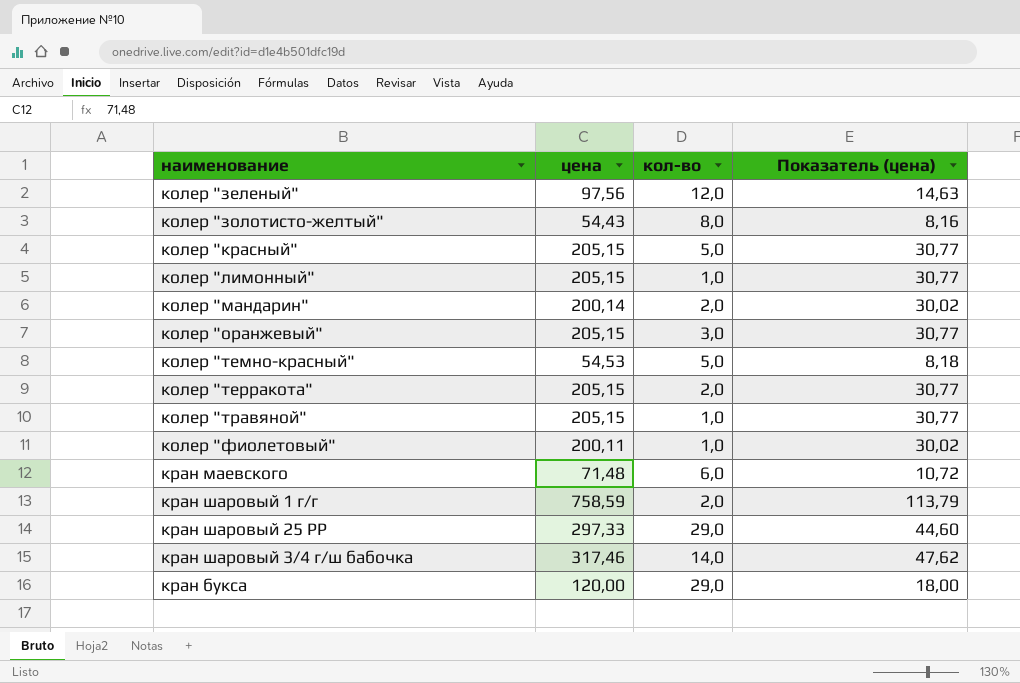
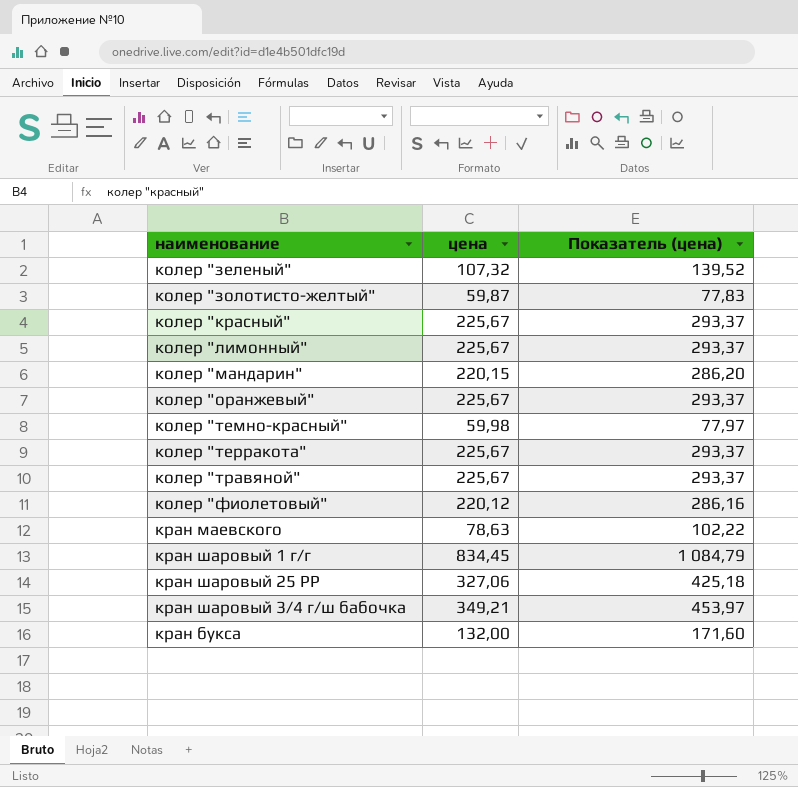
column кол-во | position: 3 -> none
column Показатель (цена) | formula: [цена] * 0,15 -> [цена] * 1,3
колер "зеленый" | цена: 97,56 -> 107,32
колер "золотисто-желтый" | цена: 54,43 -> 59,87
колер "красный" | цена: 205,15 -> 225,67
колер "лимонный" | цена: 205,15 -> 225,67
колер "мандарин" | цена: 200,14 -> 220,15
колер "оранжевый" | цена: 205,15 -> 225,67
колер "темно-красный" | цена: 54,53 -> 59,98
колер "терракота" | цена: 205,15 -> 225,67
колер "травяной" | цена: 205,15 -> 225,67
колер "фиолетовый" | цена: 200,11 -> 220,12
кран маевского | цена: 71,48 -> 78,63
кран шаровый 1 г/г | цена: 758,59 -> 834,45
кран шаровый 25 РР | цена: 297,33 -> 327,06
кран шаровый 3/4 г/ш бабочка | цена: 317,46 -> 349,21
кран букса | цена: 120,00 -> 132,00

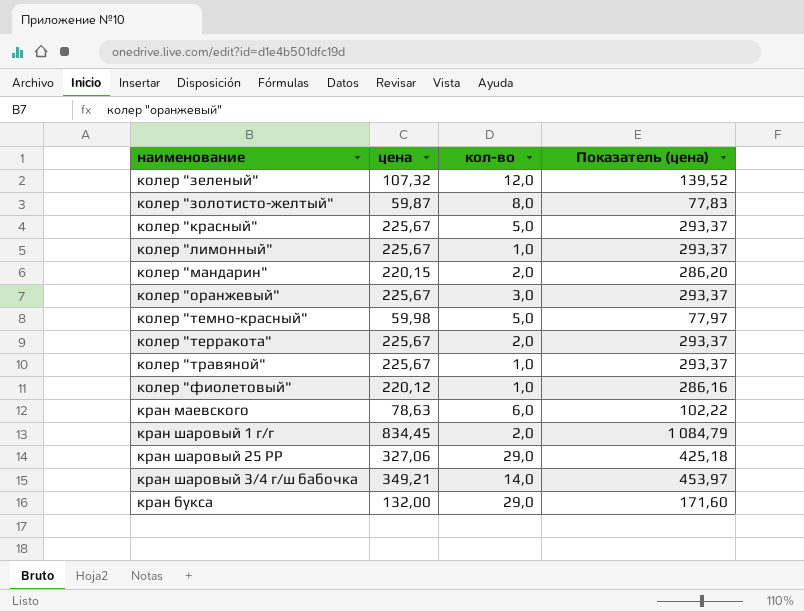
column кол-во | position: none -> 3

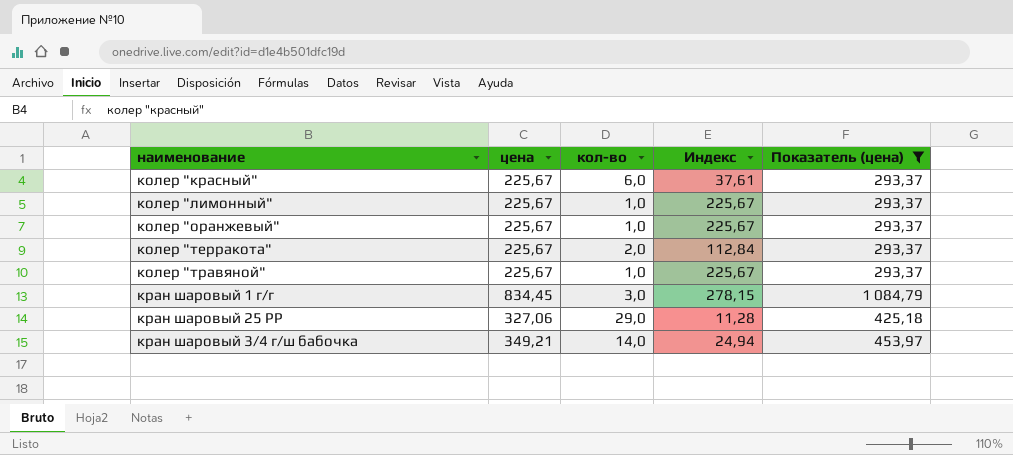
filter: none -> Показатель (цена) >= 293,37
column Индекс | formula: none -> [цена] / [кол-во]
колер "красный" | кол-во: 5,0 -> 6,0
колер "оранжевый" | кол-во: 3,0 -> 1,0
кран шаровый 1 г/г | кол-во: 2,0 -> 3,0

